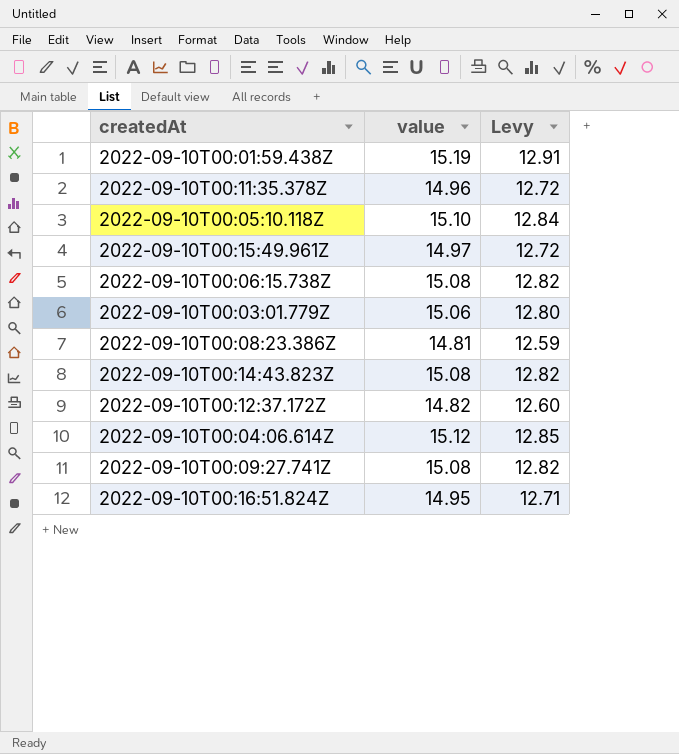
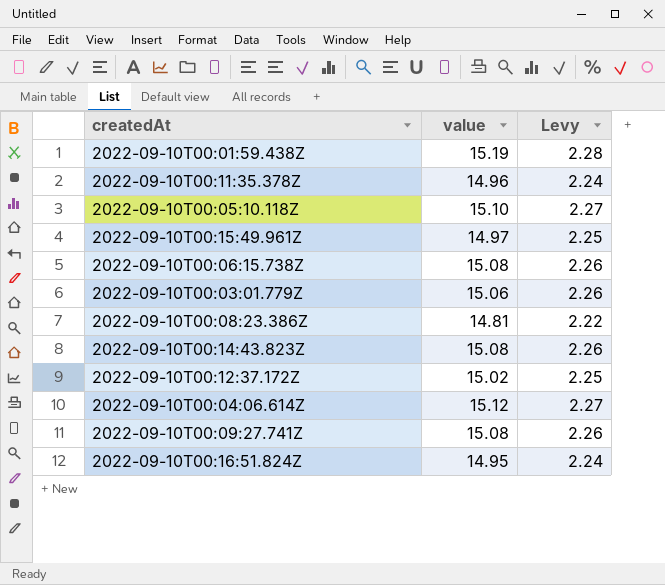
column Levy | formula: [value] * 0.85 -> [value] * 0.15
2022-09-10T00:12:37.172Z | value: 14.82 -> 15.02

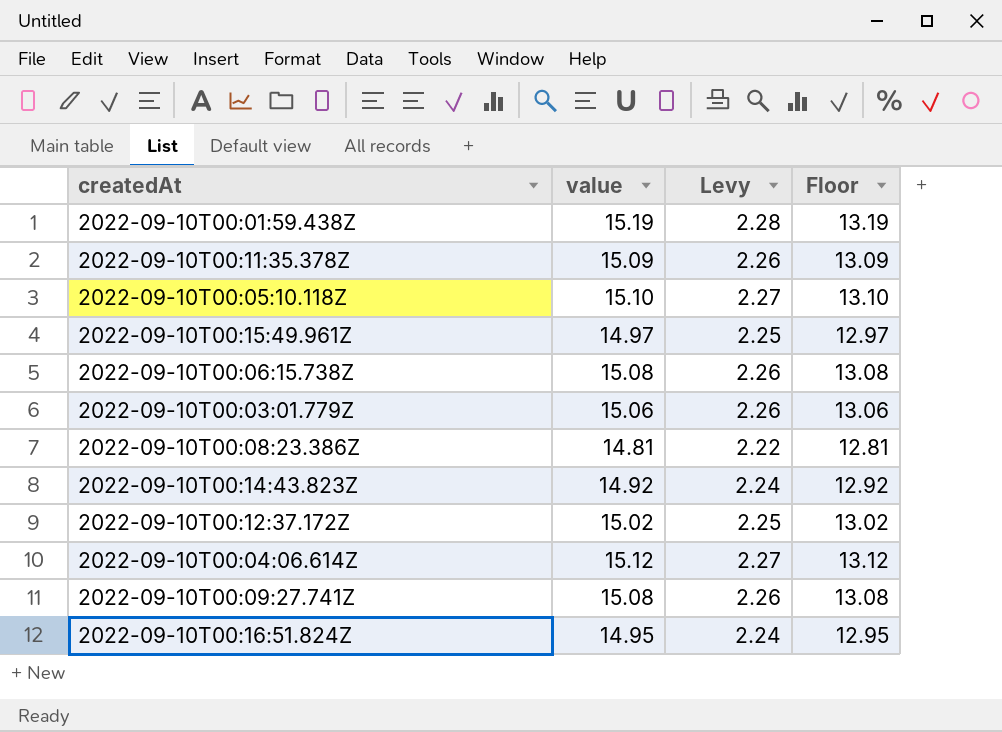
column Floor | formula: none -> [value] - 2
2022-09-10T00:11:35.378Z | value: 14.96 -> 15.09
2022-09-10T00:11:35.378Z | Levy: 2.24 -> 2.26
2022-09-10T00:14:43.823Z | value: 15.08 -> 14.92
2022-09-10T00:14:43.823Z | Levy: 2.26 -> 2.24

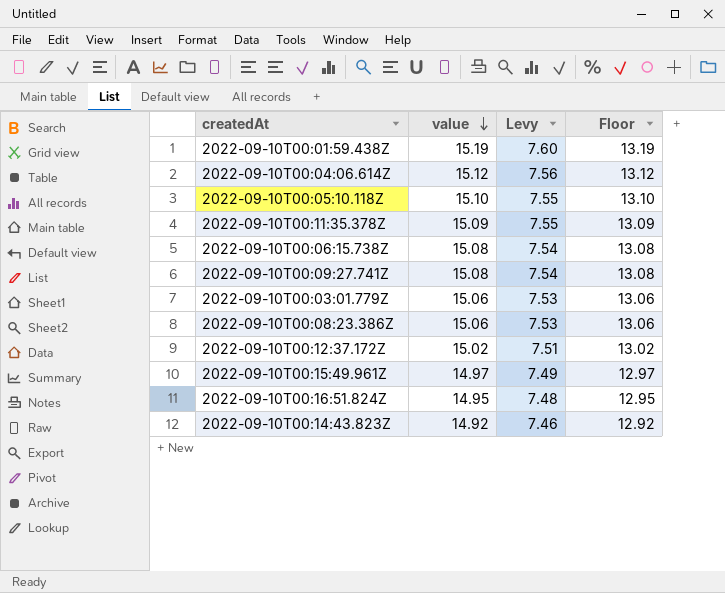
row order: none -> value descending
column Levy | formula: [value] * 0.15 -> [value] * 0.5
2022-09-10T00:08:23.386Z | value: 14.81 -> 15.06
2022-09-10T00:08:23.386Z | Floor: 12.81 -> 13.06

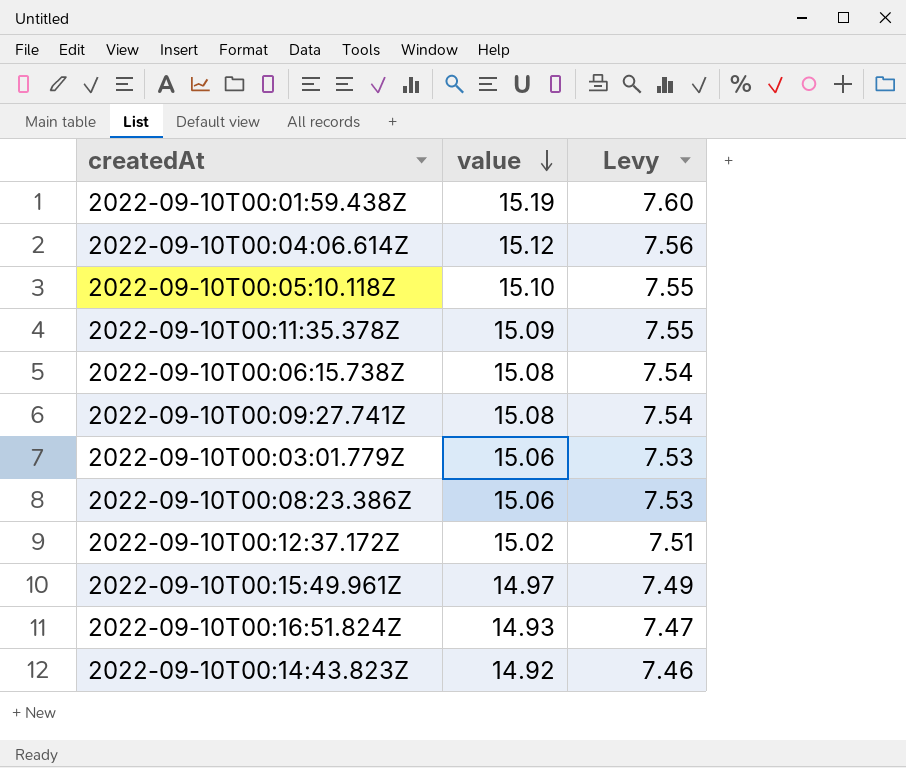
column Floor | formula: [value] - 2 -> none
2022-09-10T00:16:51.824Z | value: 14.95 -> 14.93
2022-09-10T00:16:51.824Z | Levy: 7.48 -> 7.47

